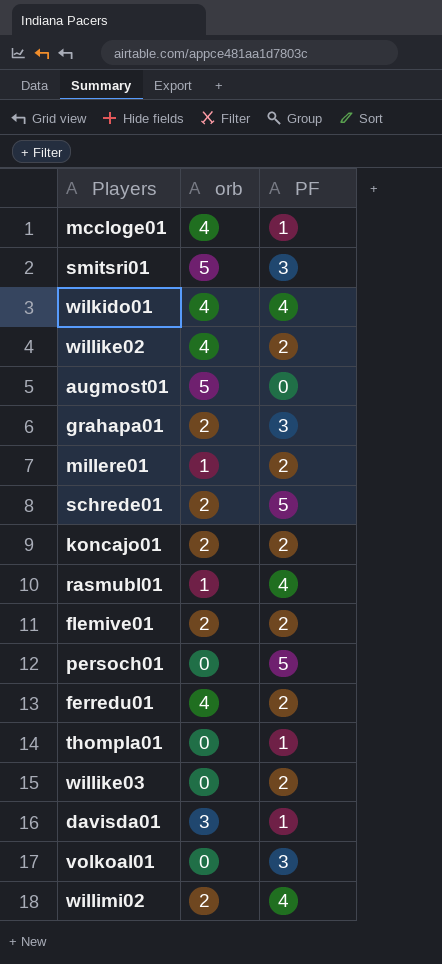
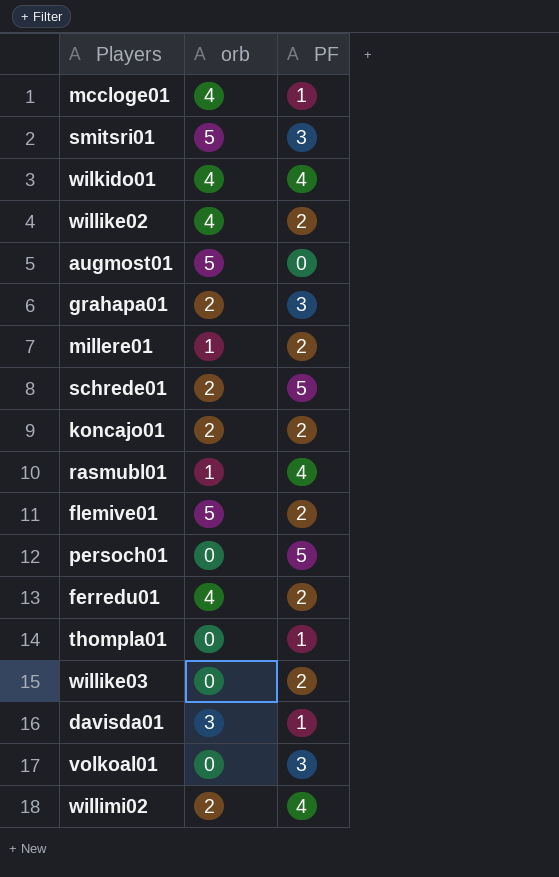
flemive01 | orb: 2 -> 5

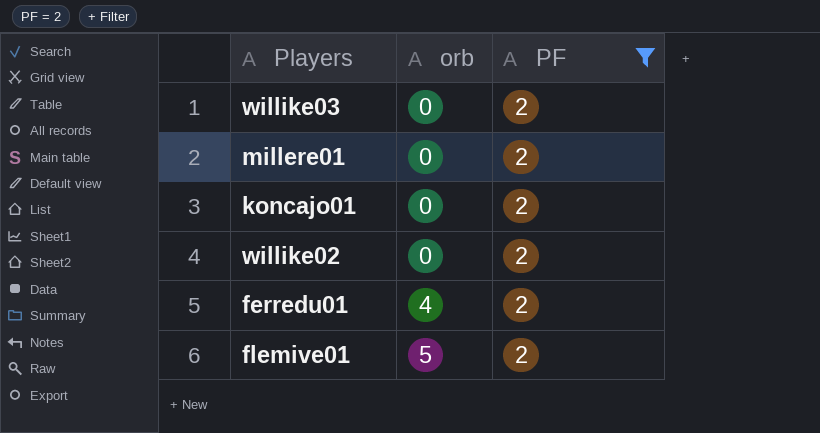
filter: none -> PF = 2
row order: none -> orb ascending
millere01 | orb: 1 -> 0
koncajo01 | orb: 2 -> 0
willike02 | orb: 4 -> 0

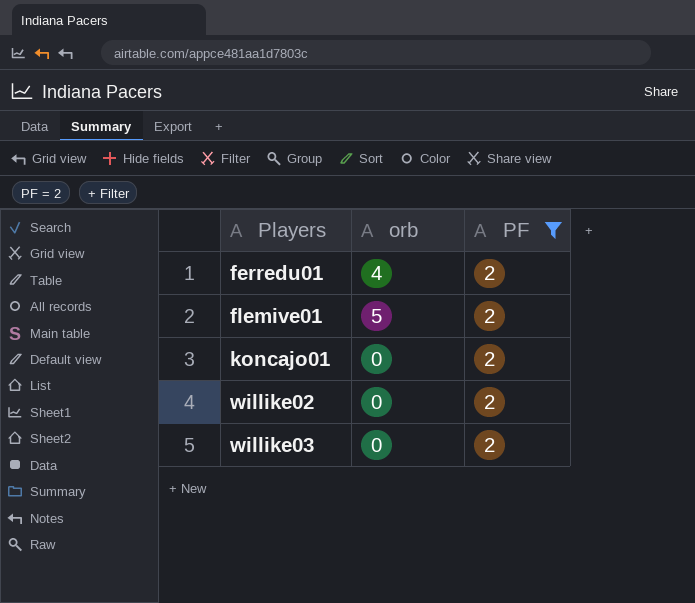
row order: orb ascending -> Players ascending
row millere01: 0 | 2 -> none

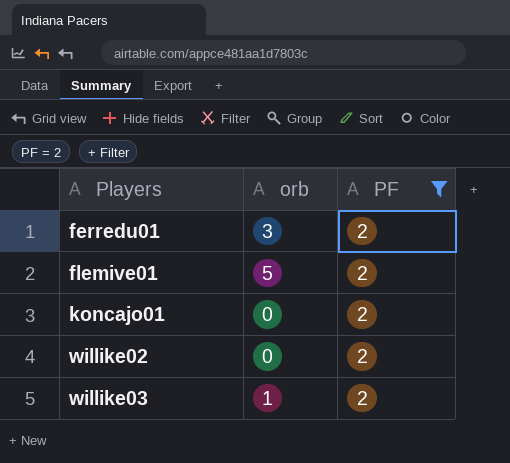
ferredu01 | orb: 4 -> 3
willike03 | orb: 0 -> 1

